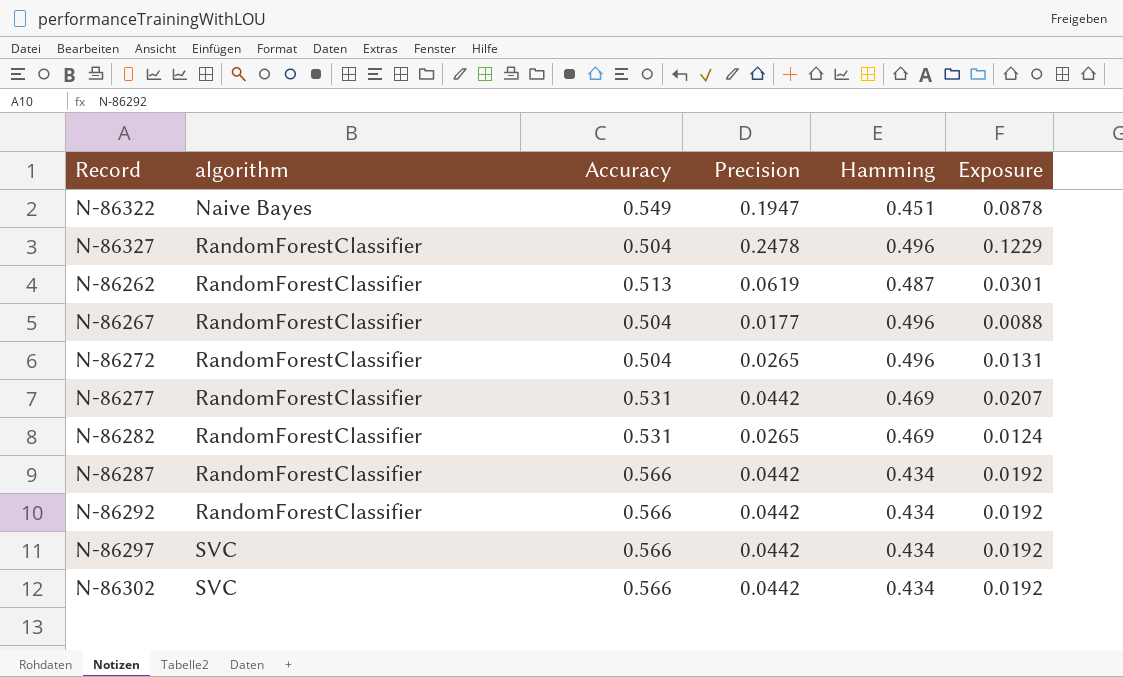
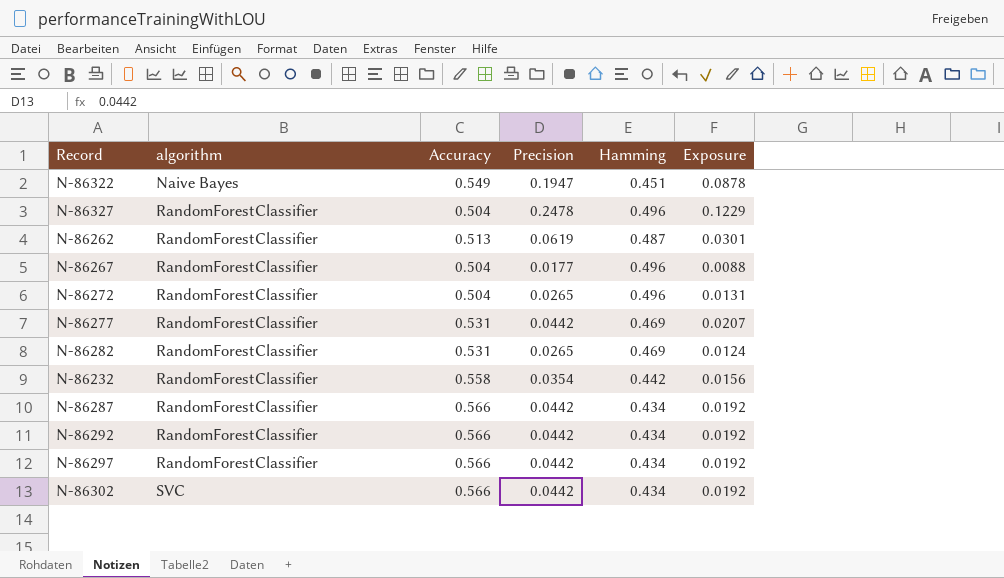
row N-86232: none -> RandomForestClassifier | 0.558 | 0.0354 | 0.442 | 0.0156
N-86297 | algorithm: SVC -> RandomForestClassifier

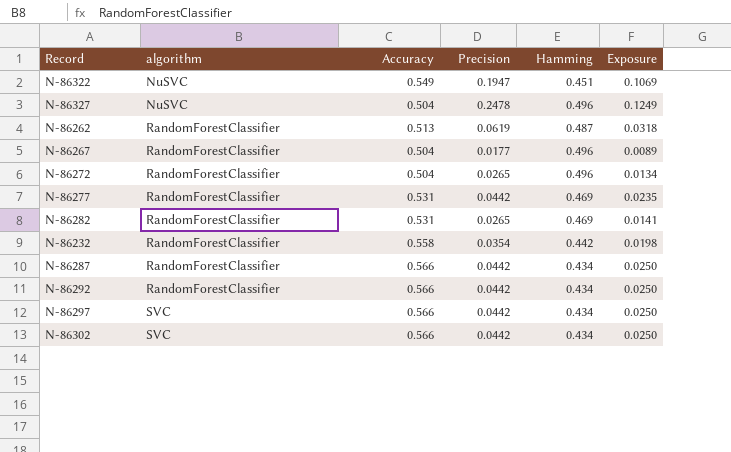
column Exposure | formula: [Precision] * [Hamming] -> [Accuracy] * [Precision]
N-86322 | algorithm: Naive Bayes -> NuSVC
N-86327 | algorithm: RandomForestClassifier -> NuSVC
N-86297 | algorithm: RandomForestClassifier -> SVC

